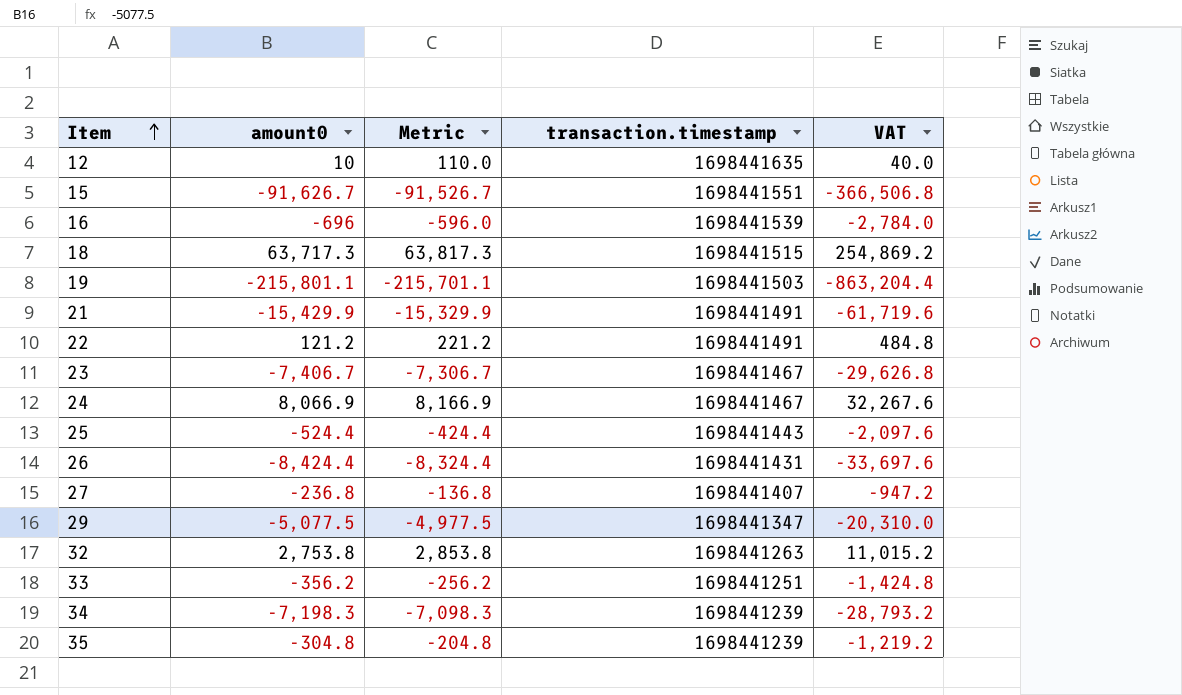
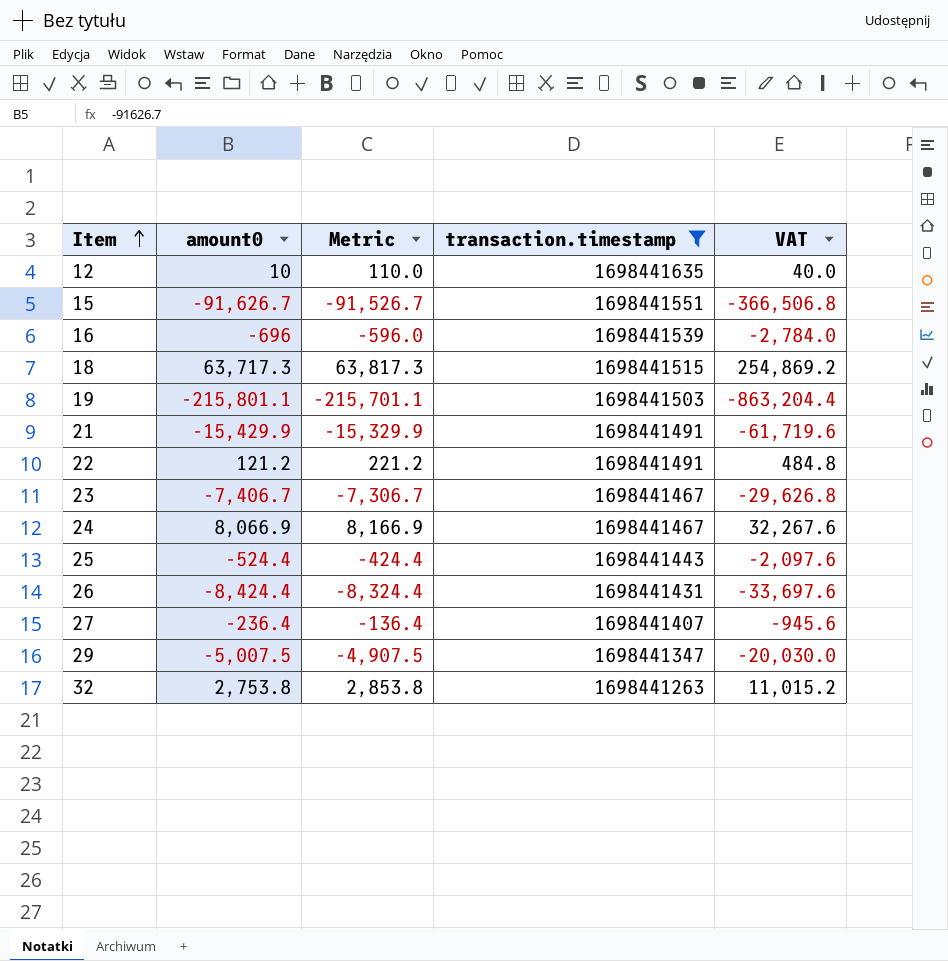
filter: none -> transaction.timestamp >= 1698441263
27 | amount0: -236.8 -> -236.4
27 | Metric: -136.8 -> -136.4
27 | VAT: -947.2 -> -945.6
29 | amount0: -5,077.5 -> -5,007.5
29 | Metric: -4,977.5 -> -4,907.5
29 | VAT: -20,310.0 -> -20,030.0

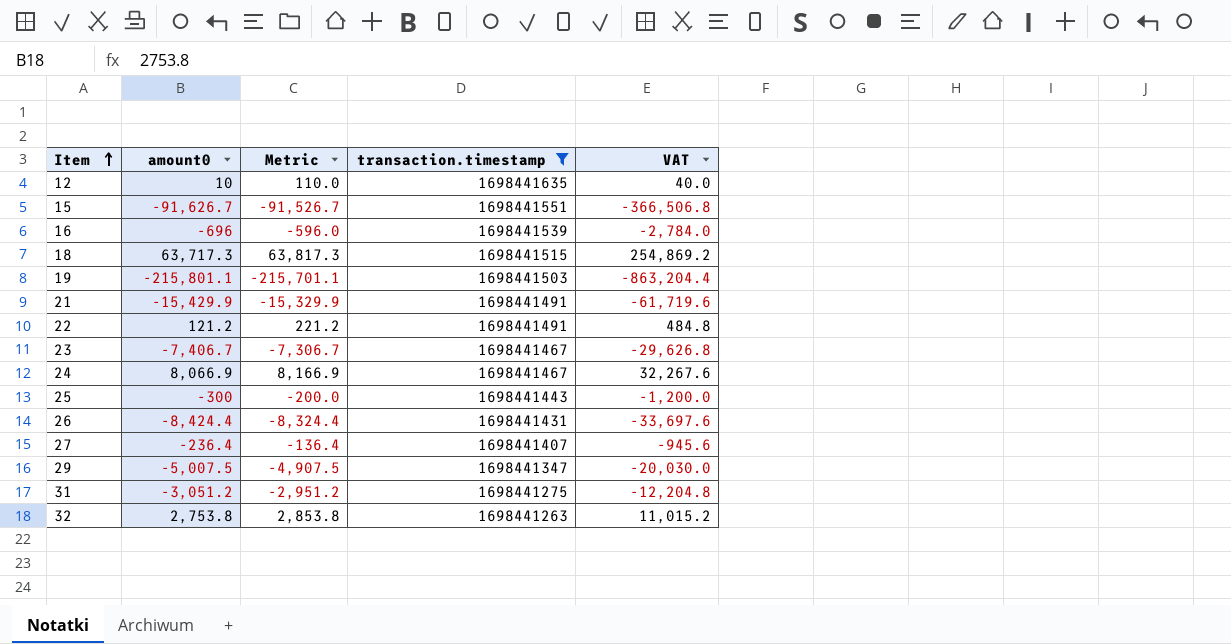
25 | amount0: -524.4 -> -300
25 | Metric: -424.4 -> -200.0
25 | VAT: -2,097.6 -> -1,200.0
row 31: none -> -3,051.2 | -2,951.2 | 1698441275 | -12,204.8

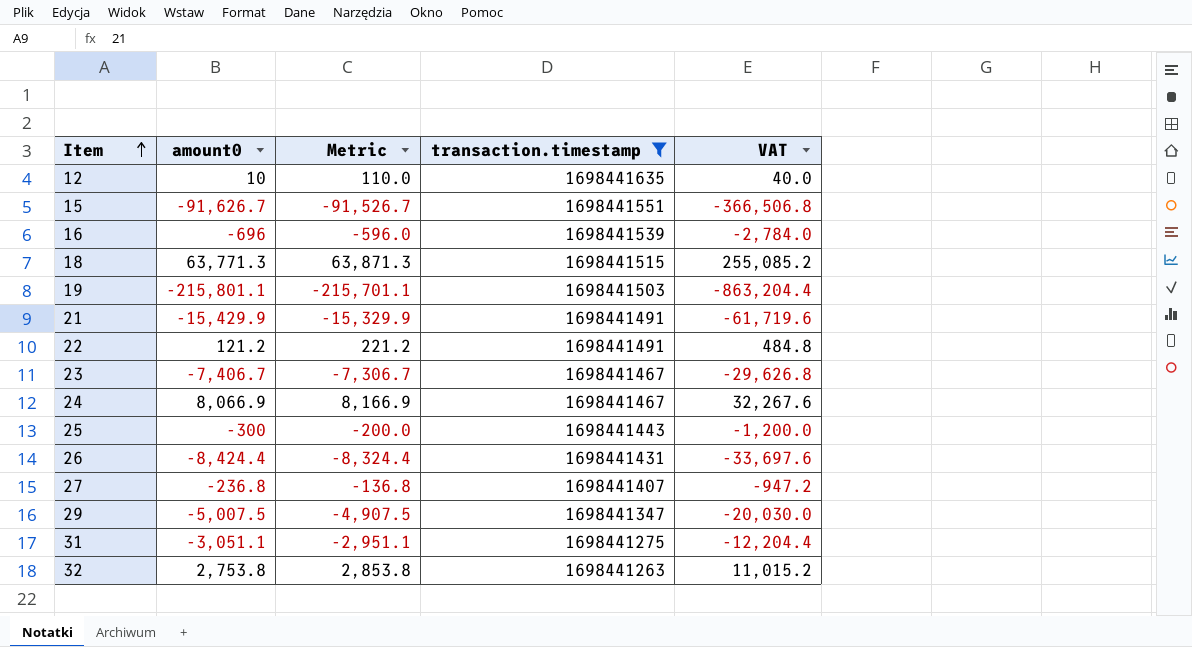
18 | amount0: 63,717.3 -> 63,771.3
18 | Metric: 63,817.3 -> 63,871.3
18 | VAT: 254,869.2 -> 255,085.2
27 | amount0: -236.4 -> -236.8
27 | Metric: -136.4 -> -136.8
27 | VAT: -945.6 -> -947.2
31 | amount0: -3,051.2 -> -3,051.1
31 | Metric: -2,951.2 -> -2,951.1
31 | VAT: -12,204.8 -> -12,204.4

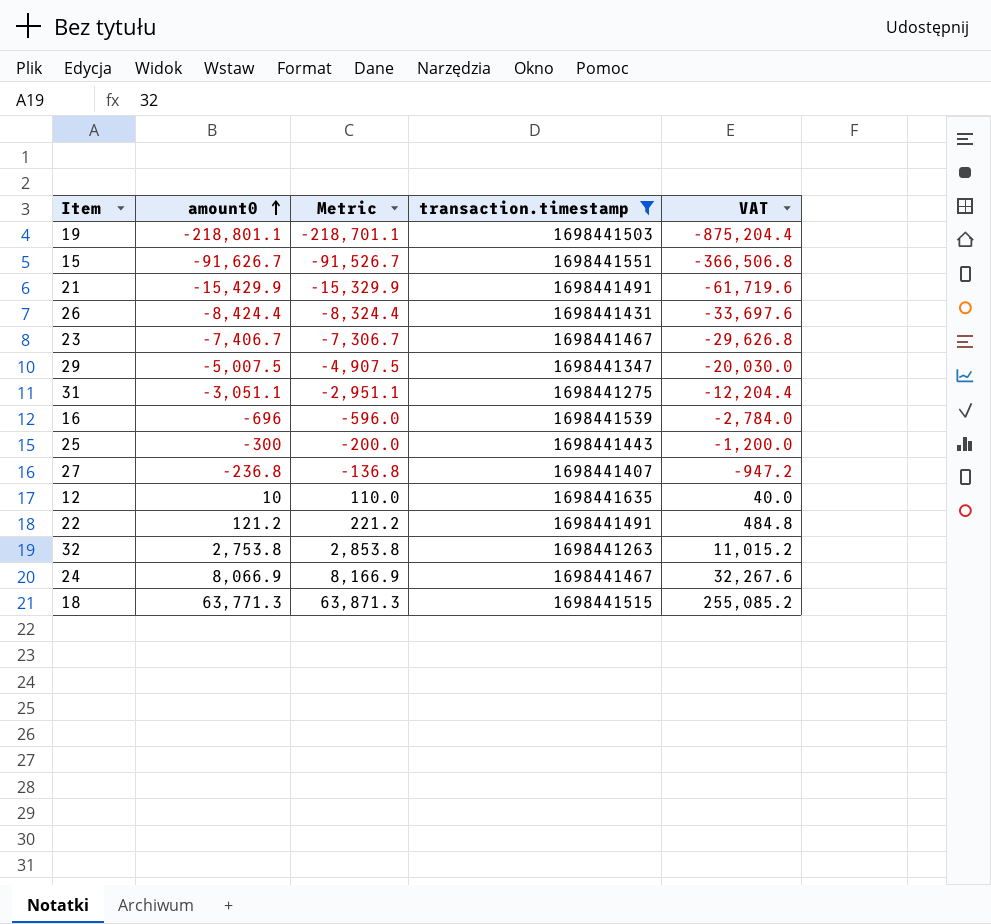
row order: Item ascending -> amount0 ascending
19 | amount0: -215,801.1 -> -218,801.1
19 | Metric: -215,701.1 -> -218,701.1
19 | VAT: -863,204.4 -> -875,204.4

